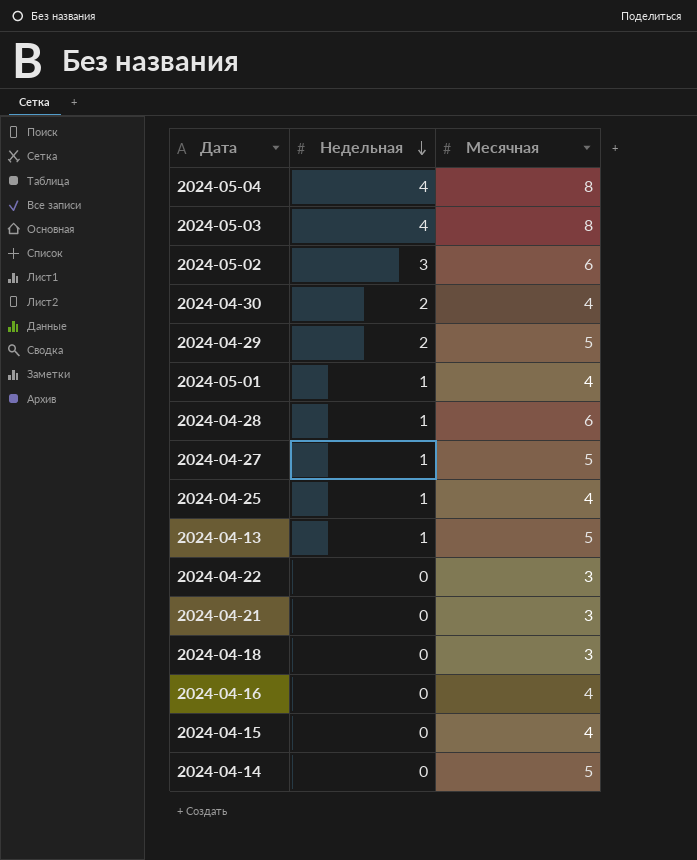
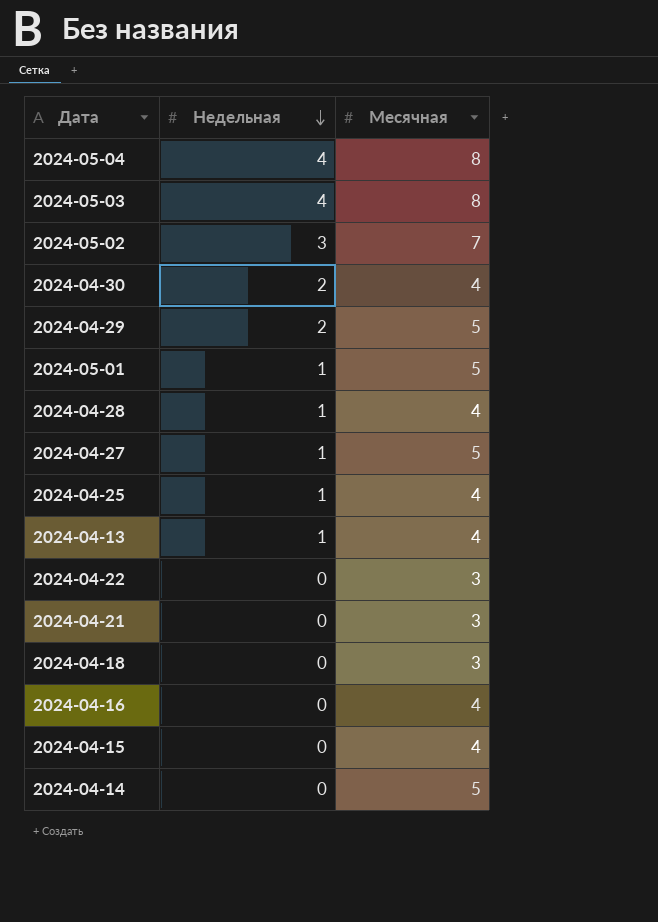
2024-05-02 | Месячная: 6 -> 7
2024-05-01 | Месячная: 4 -> 5
2024-04-28 | Месячная: 6 -> 4
2024-04-13 | Месячная: 5 -> 4

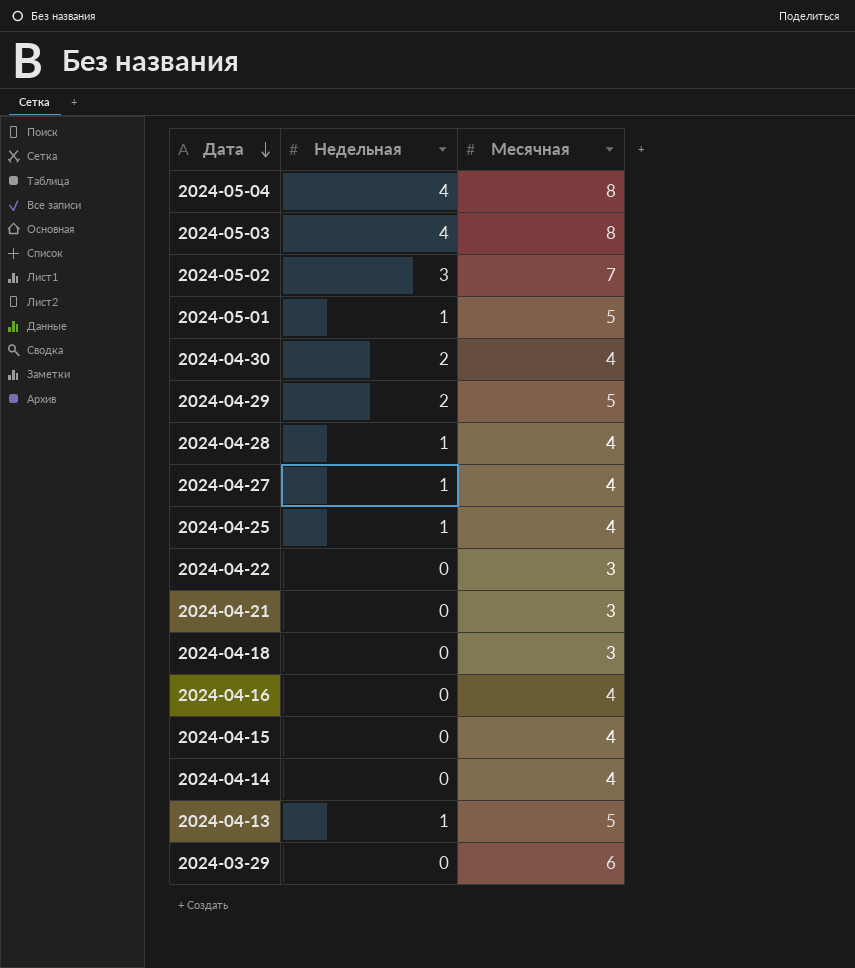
row order: Недельная descending -> Дата descending
2024-04-27 | Месячная: 5 -> 4
2024-04-14 | Месячная: 5 -> 4
2024-04-13 | Месячная: 4 -> 5
row 2024-03-29: none -> 0 | 6

